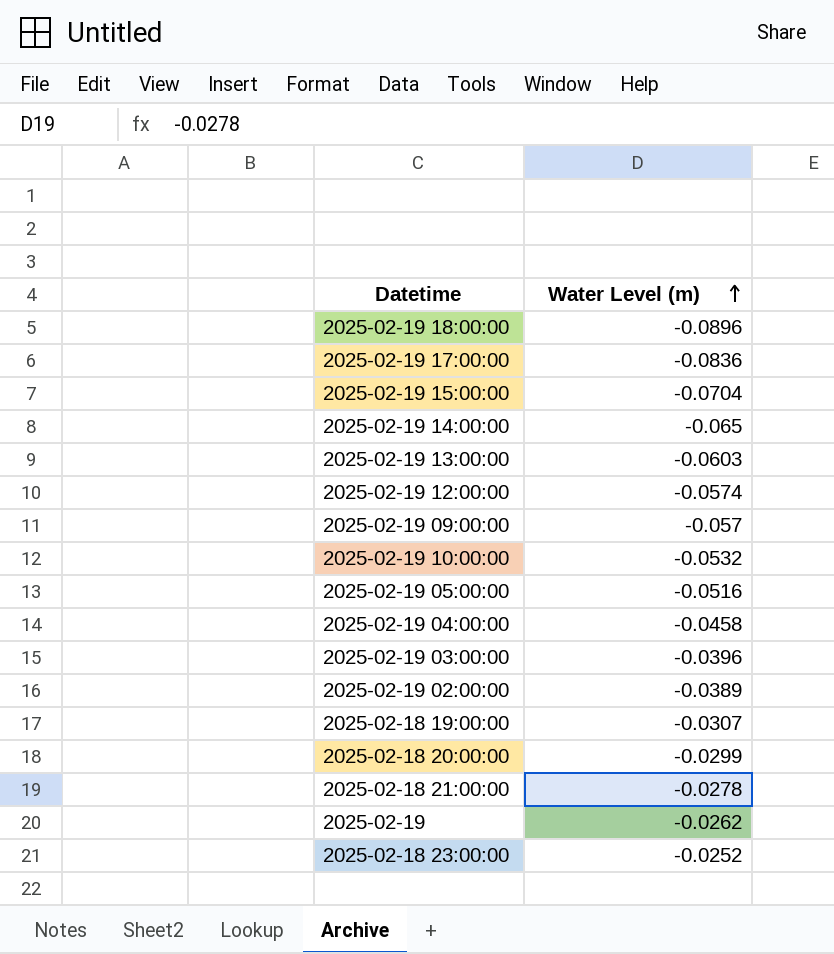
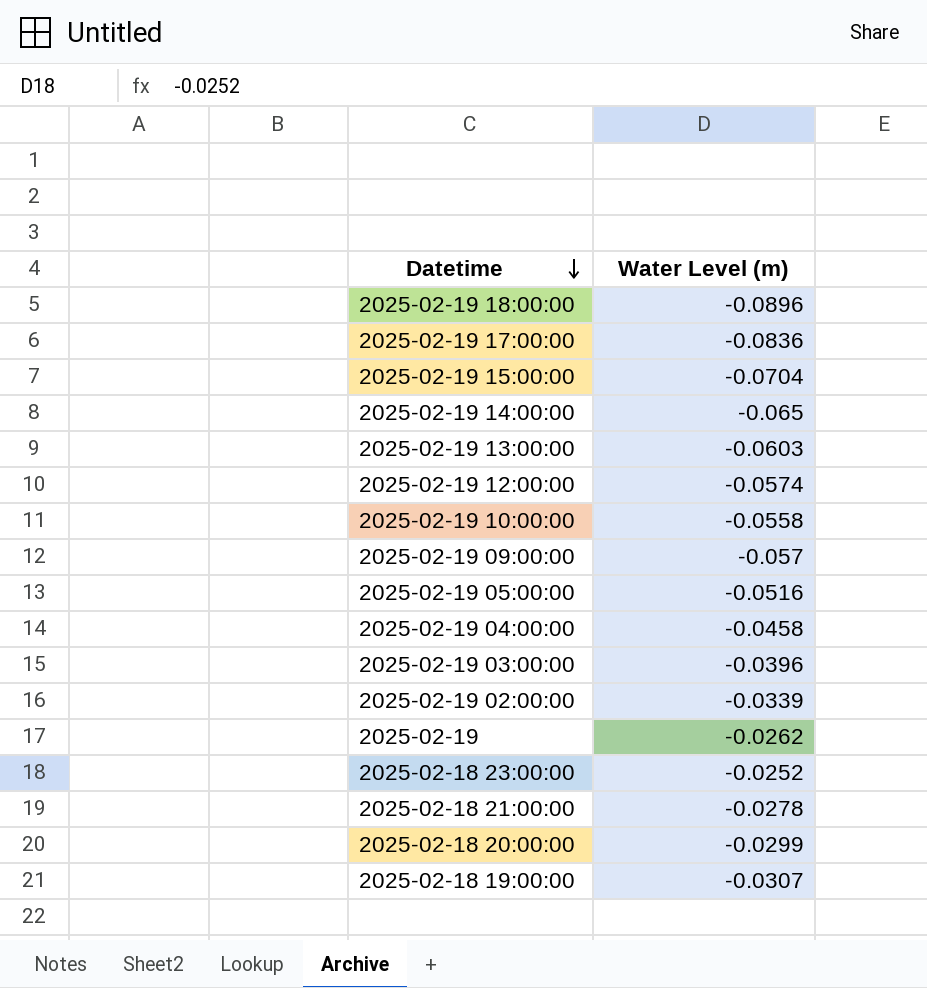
row order: Water Level (m) ascending -> Datetime descending
2025-02-19 10:00:00 | Water Level (m): -0.0532 -> -0.0558
2025-02-19 02:00:00 | Water Level (m): -0.0389 -> -0.0339

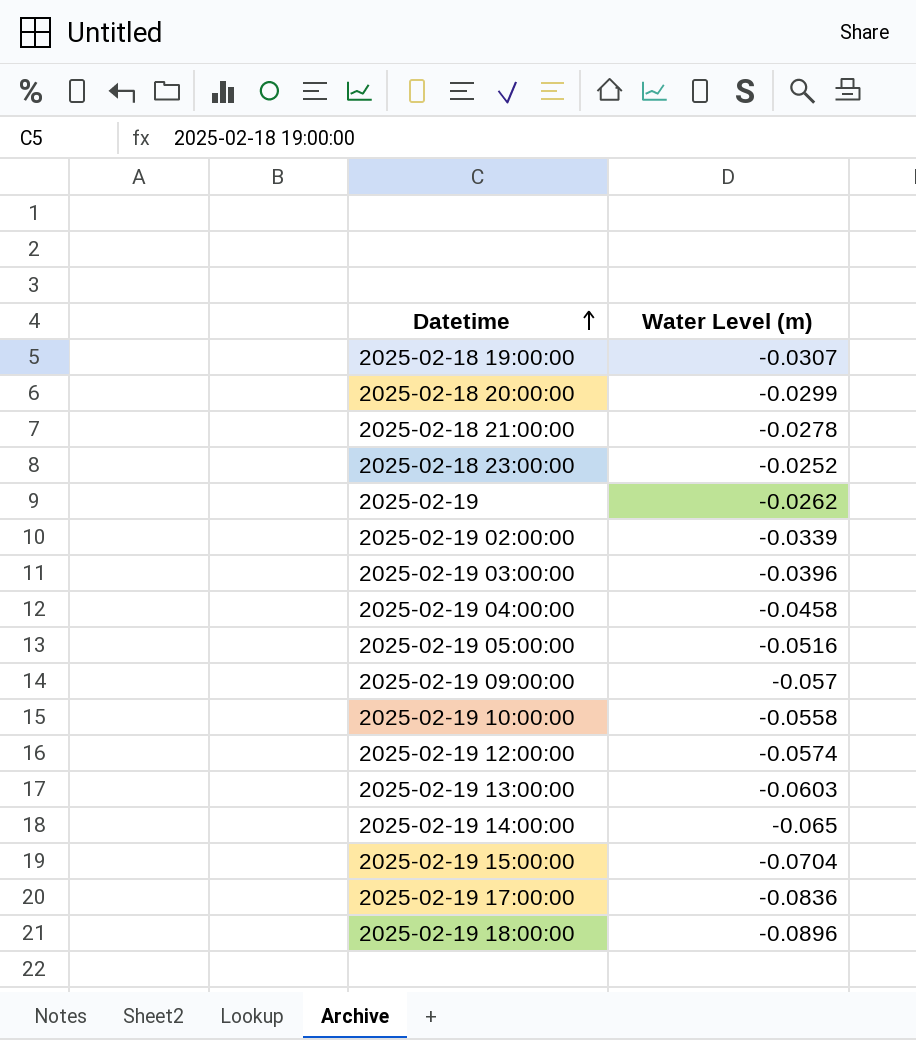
row order: Datetime descending -> Datetime ascending

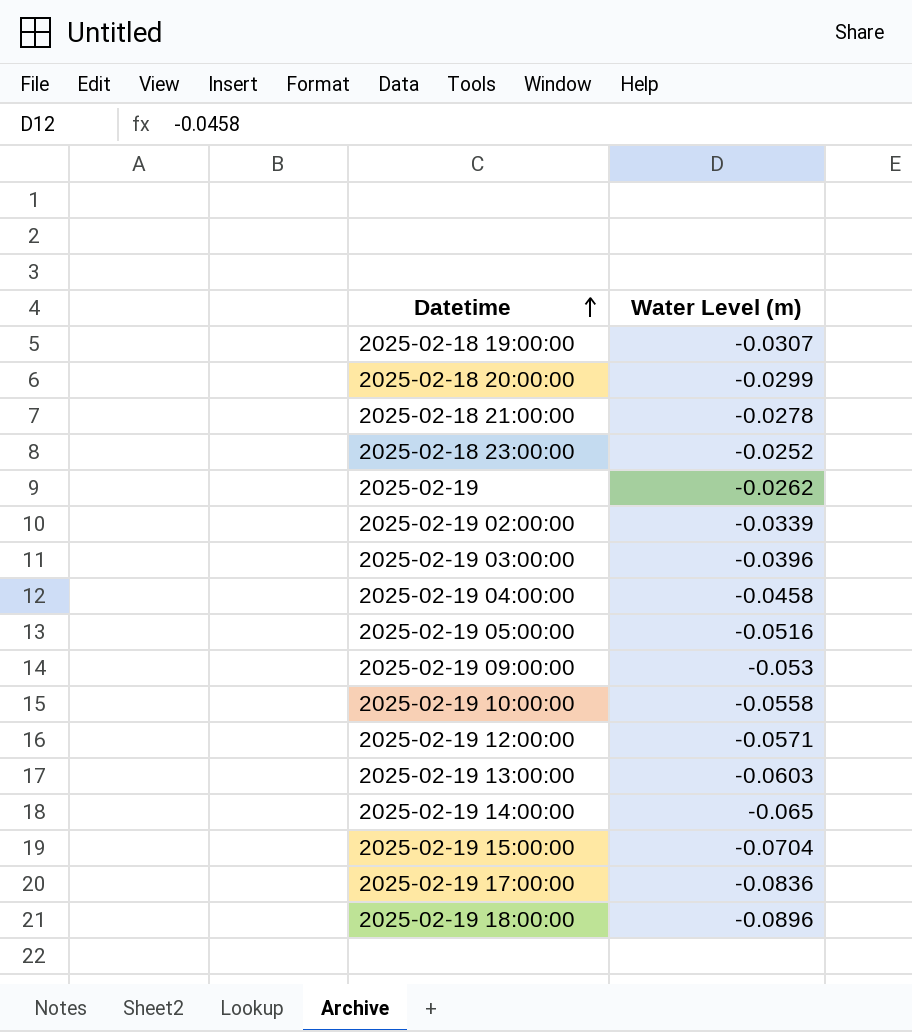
2025-02-19 09:00:00 | Water Level (m): -0.057 -> -0.053
2025-02-19 12:00:00 | Water Level (m): -0.0574 -> -0.0571

